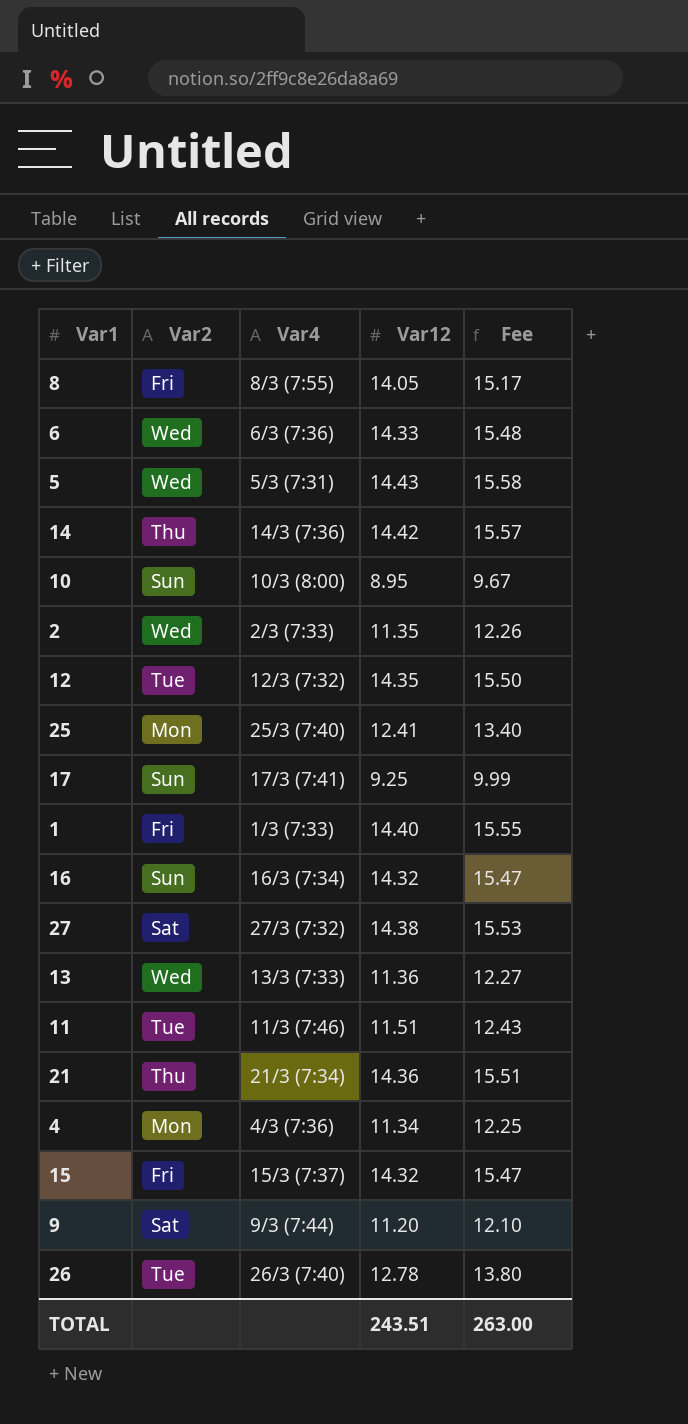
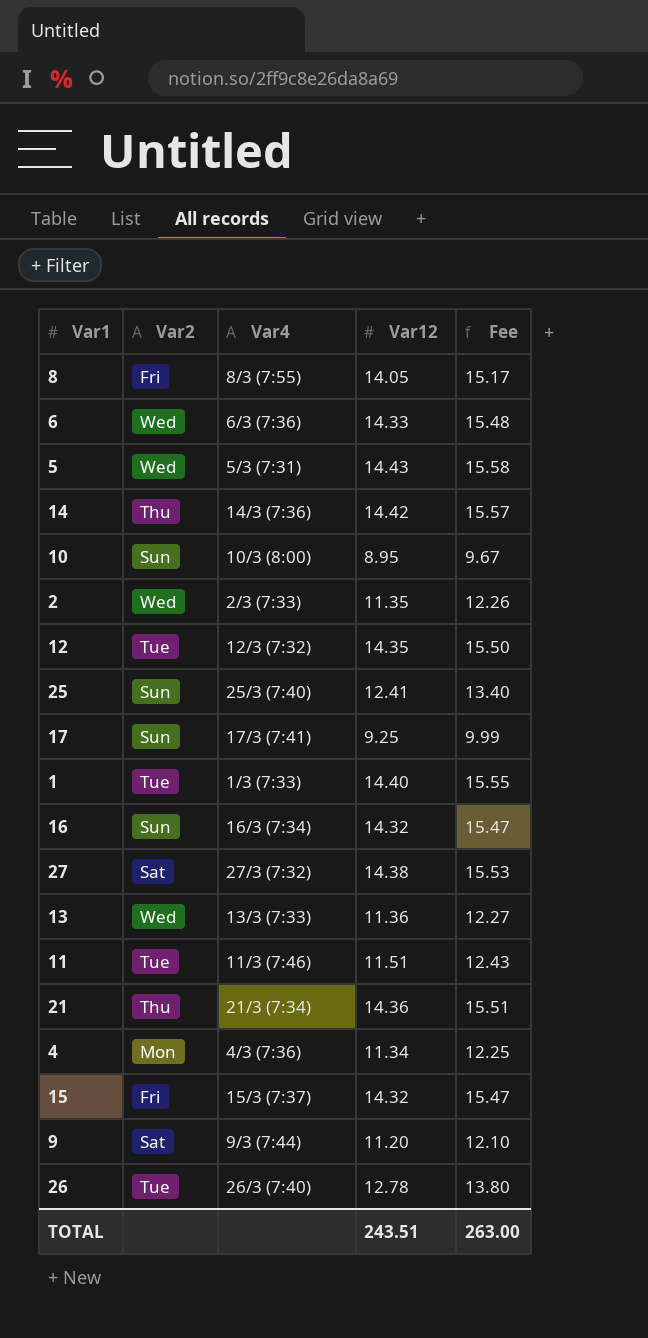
25 | Var2: Mon -> Sun
1 | Var2: Fri -> Tue

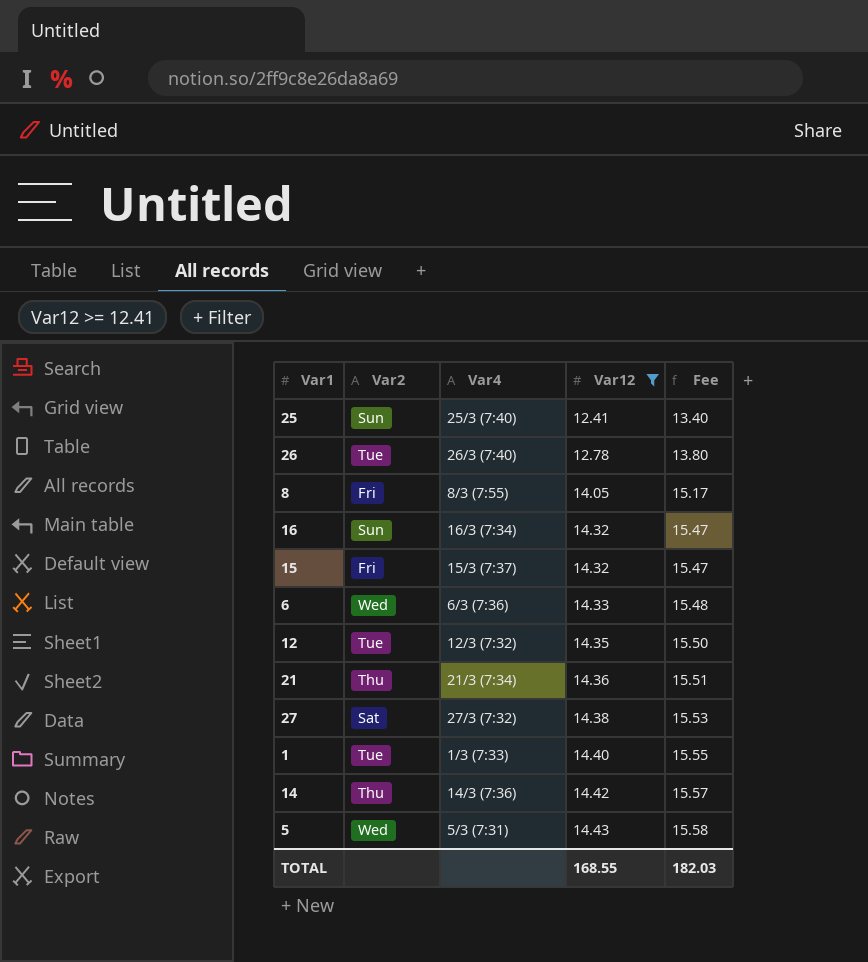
filter: none -> Var12 >= 12.41
row order: none -> Var12 ascending
TOTAL | Var12: 243.51 -> 168.55
TOTAL | Fee: 263.00 -> 182.03

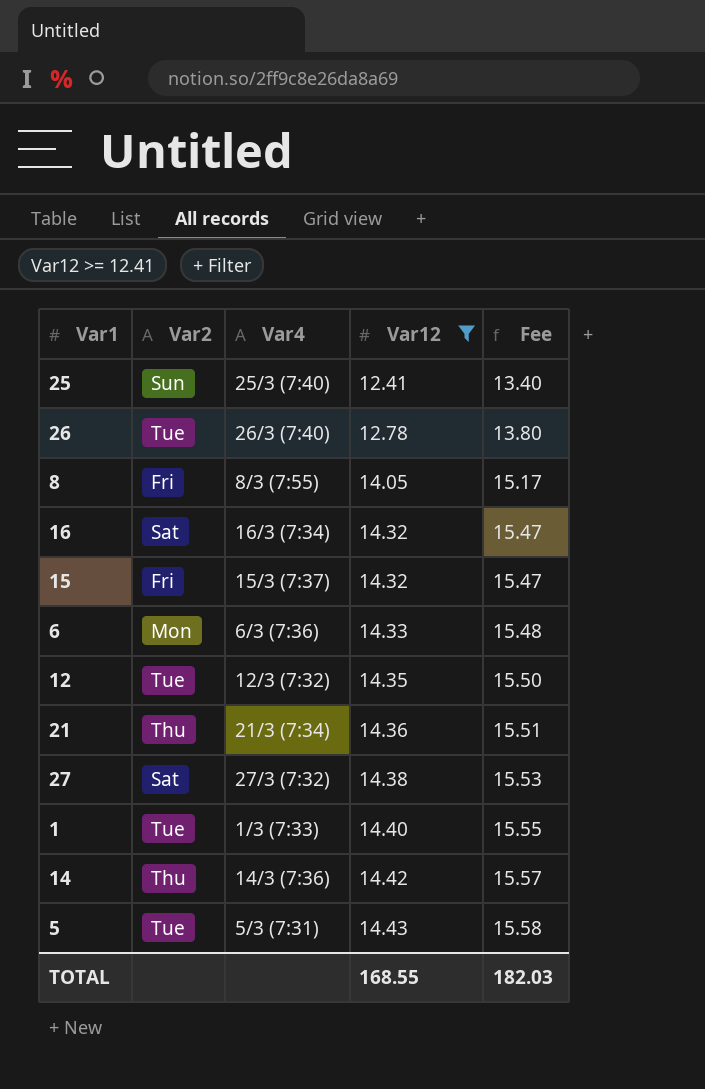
16 | Var2: Sun -> Sat
6 | Var2: Wed -> Mon
5 | Var2: Wed -> Tue

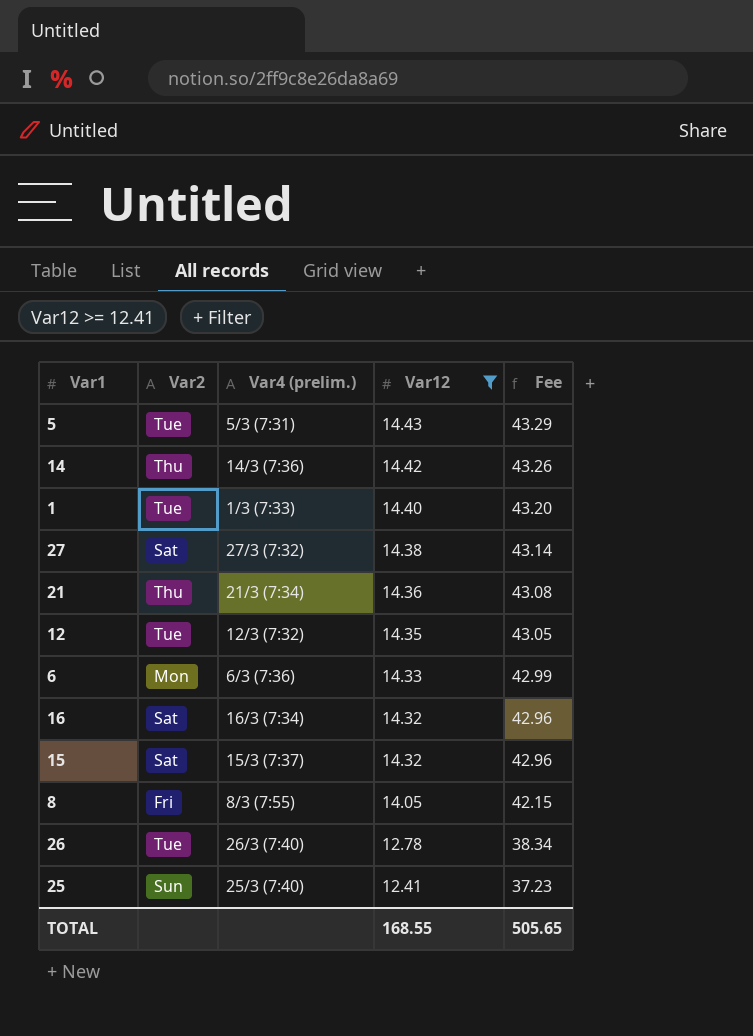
row order: Var12 ascending -> Var12 descending
column name: Var4 -> Var4 (prelim.)
column Fee | formula: [Var12] * 1.08 -> [Var12] * 3
15 | Var2: Fri -> Sat
TOTAL | Fee: 182.03 -> 505.65

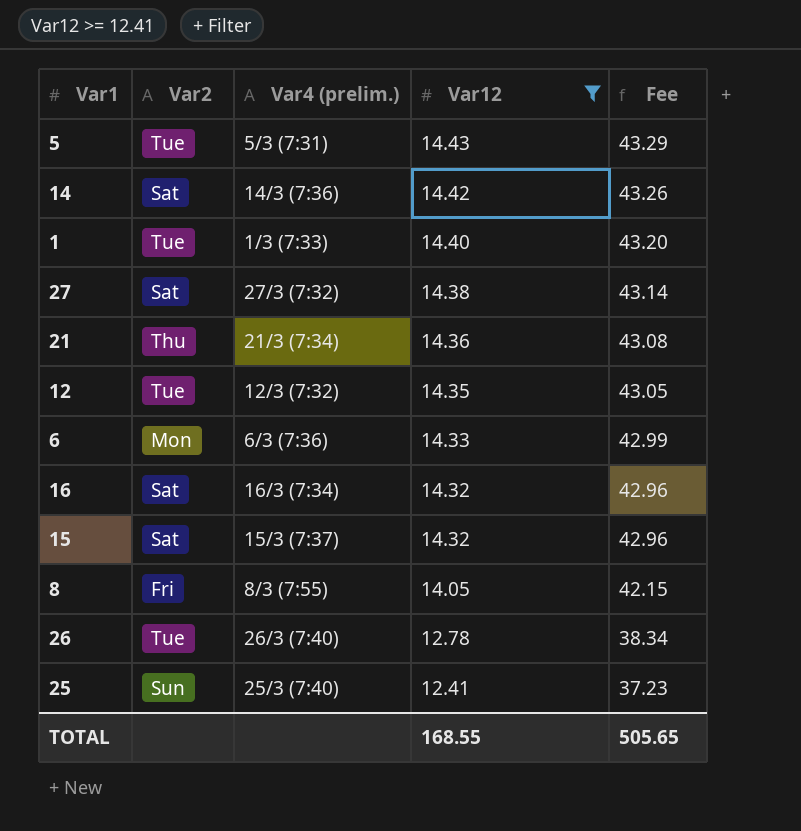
14 | Var2: Thu -> Sat

